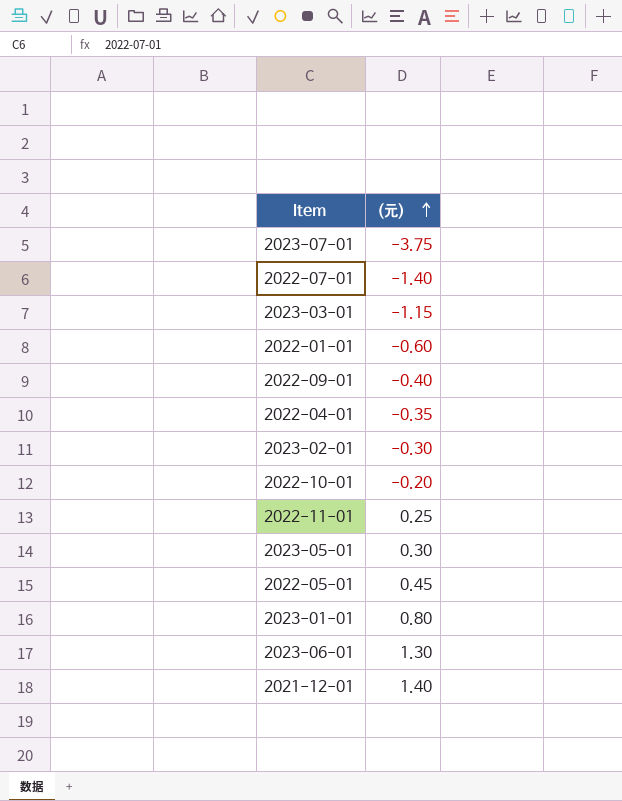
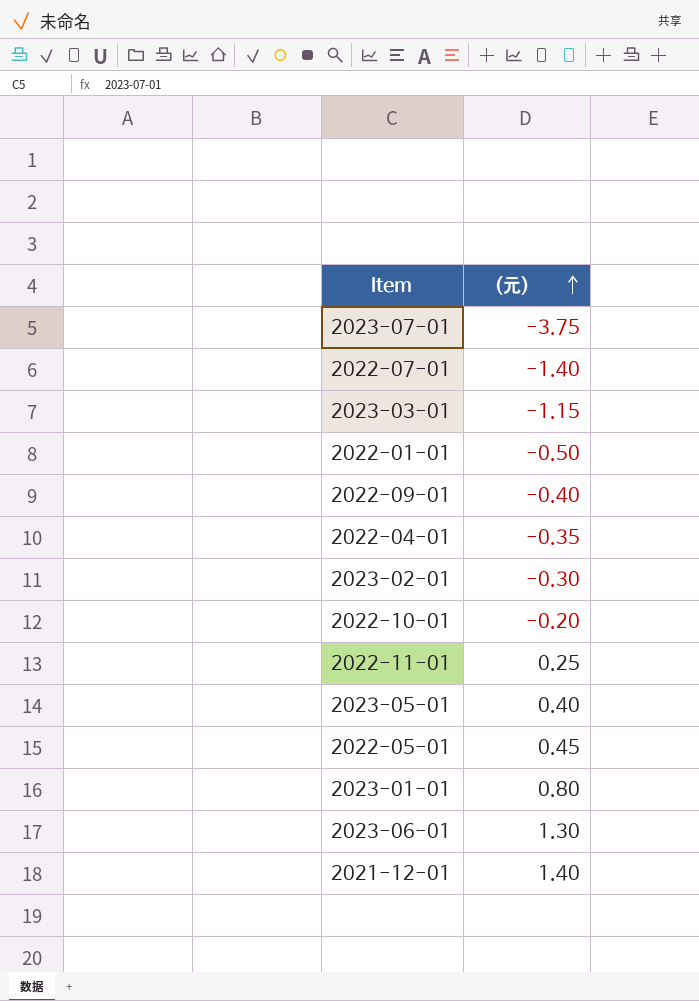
2022-01-01 | (元): -0.60 -> -0.50
2023-05-01 | (元): 0.30 -> 0.40

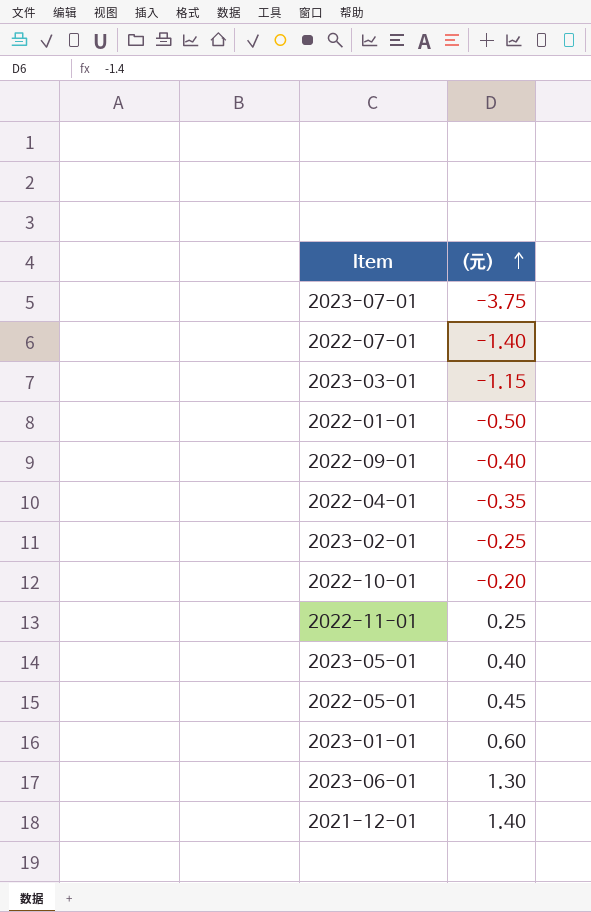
2023-02-01 | (元): -0.30 -> -0.25
2023-01-01 | (元): 0.80 -> 0.60

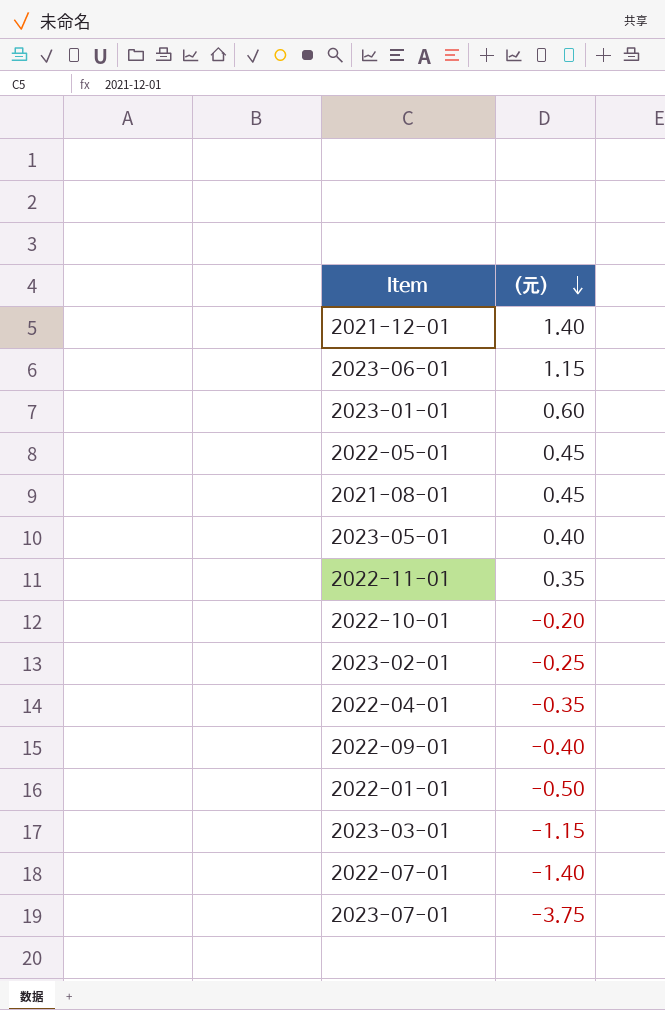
row order: (元) ascending -> (元) descending
2023-06-01 | (元): 1.30 -> 1.15
row 2021-08-01: none -> 0.45
2022-11-01 | (元): 0.25 -> 0.35

